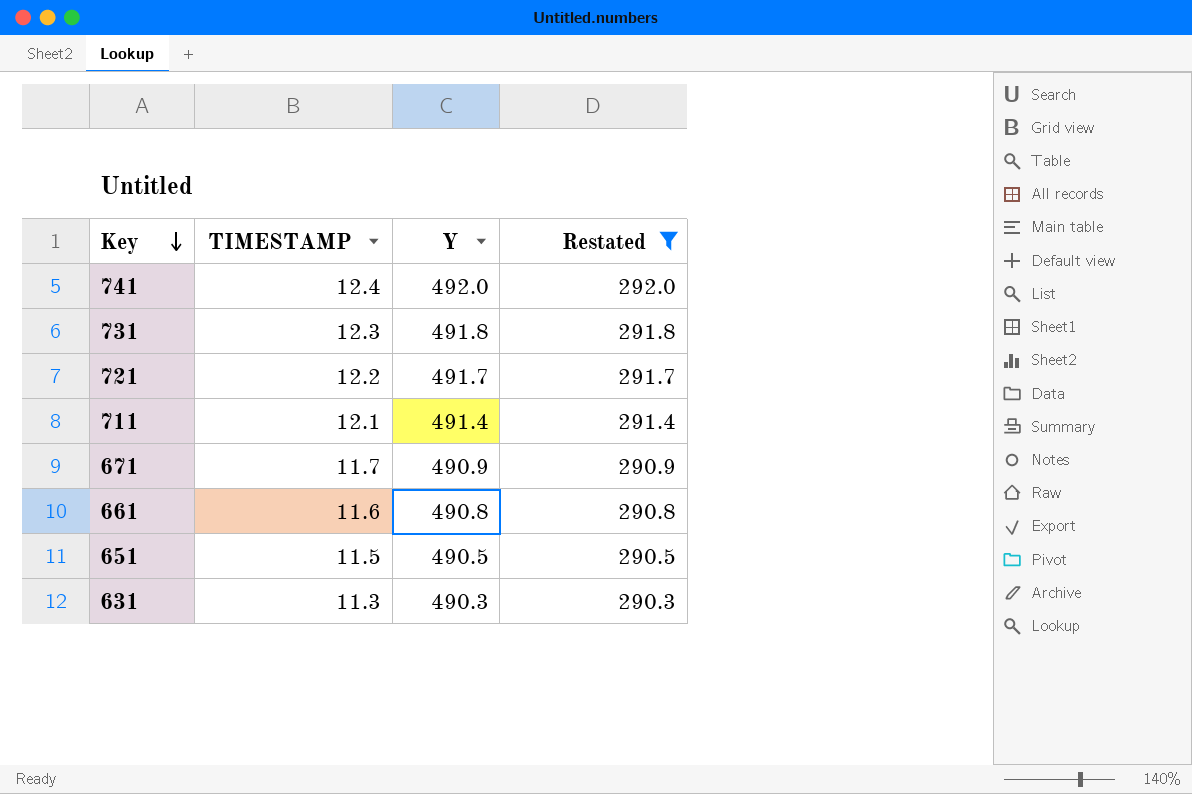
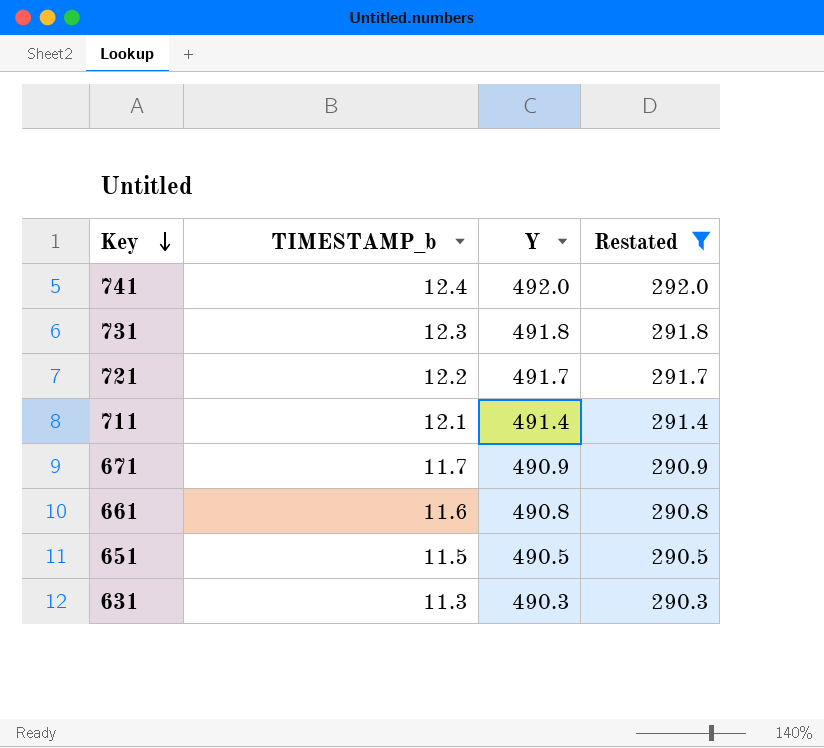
column name: TIMESTAMP -> TIMESTAMP_b

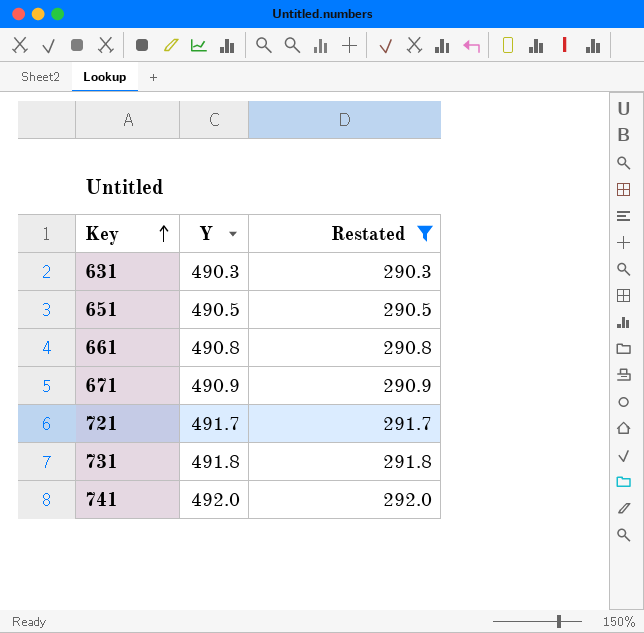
row order: Key descending -> Key ascending
column TIMESTAMP_b | position: 2 -> none
row 711: 12.1 | 491.4 | 291.4 -> none

